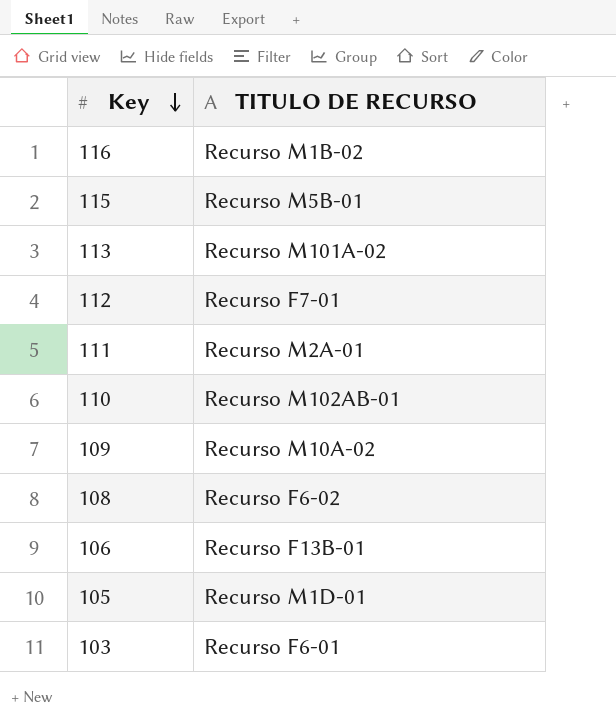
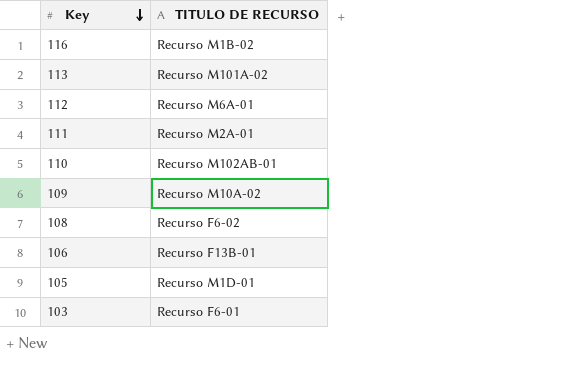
row 115: Recurso M5B-01 -> none
112 | TITULO DE RECURSO: Recurso F7-01 -> Recurso M6A-01

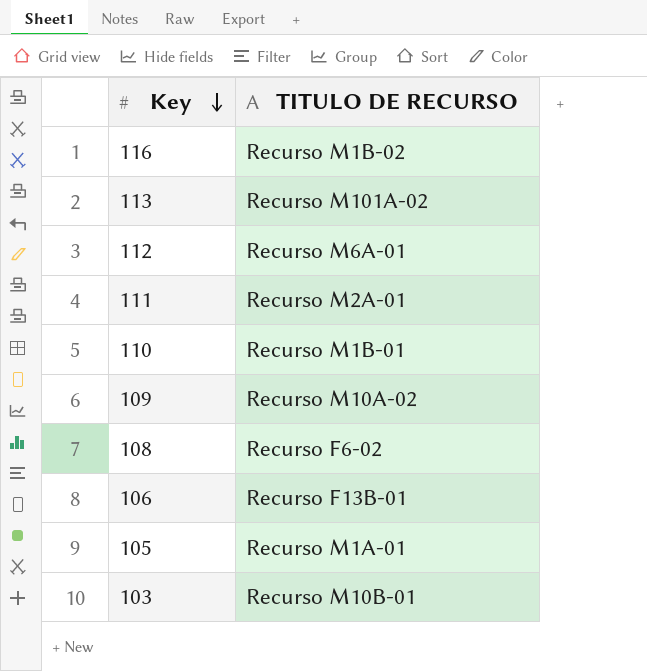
110 | TITULO DE RECURSO: Recurso M102AB-01 -> Recurso M1B-01
105 | TITULO DE RECURSO: Recurso M1D-01 -> Recurso M1A-01
103 | TITULO DE RECURSO: Recurso F6-01 -> Recurso M10B-01

